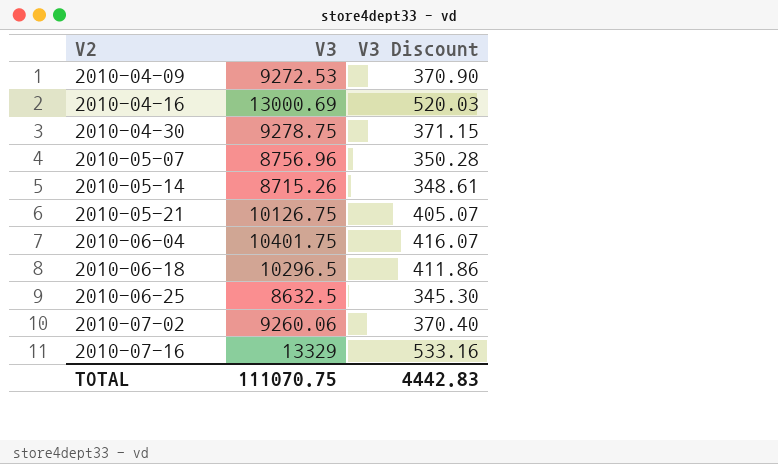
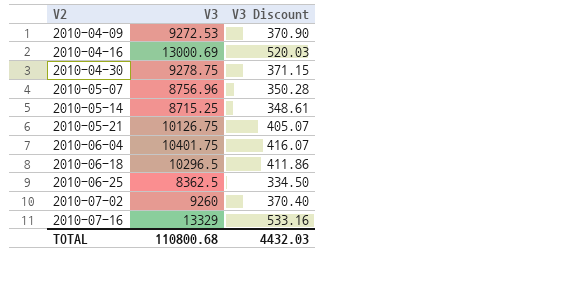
2010-05-14 | V3: 8715.26 -> 8715.25
2010-06-25 | V3: 8632.5 -> 8362.5
2010-06-25 | V3 Discount: 345.30 -> 334.50
2010-07-02 | V3: 9260.06 -> 9260
TOTAL | V3: 111070.75 -> 110800.68
TOTAL | V3 Discount: 4442.83 -> 4432.03

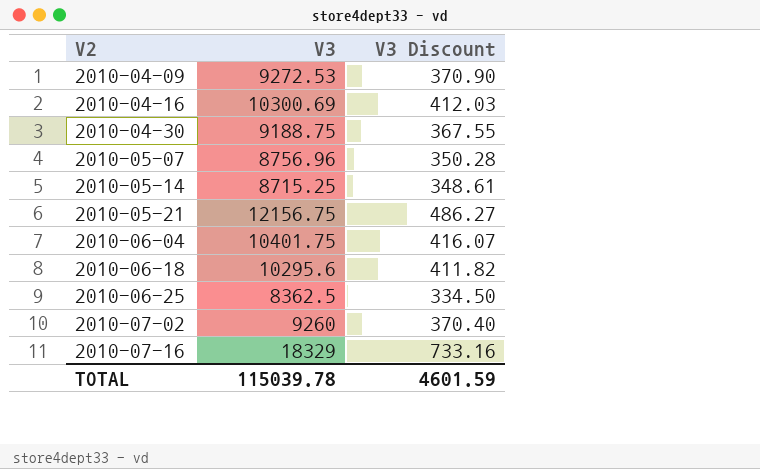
2010-04-16 | V3: 13000.69 -> 10300.69
2010-04-16 | V3 Discount: 520.03 -> 412.03
2010-04-30 | V3: 9278.75 -> 9188.75
2010-04-30 | V3 Discount: 371.15 -> 367.55
2010-05-21 | V3: 10126.75 -> 12156.75
2010-05-21 | V3 Discount: 405.07 -> 486.27
2010-06-18 | V3: 10296.5 -> 10295.6
2010-06-18 | V3 Discount: 411.86 -> 411.82
2010-07-16 | V3: 13329 -> 18329
2010-07-16 | V3 Discount: 533.16 -> 733.16
TOTAL | V3: 110800.68 -> 115039.78
TOTAL | V3 Discount: 4432.03 -> 4601.59

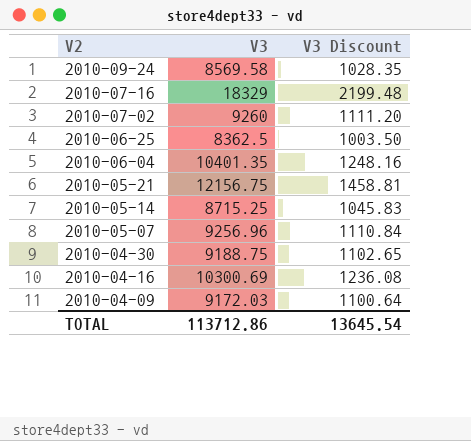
row order: V2 ascending -> V2 descending
column V3 Discount | formula: [V3] * 0.04 -> [V3] * 0.12
row 2010-06-18: 10295.6 | 411.82 -> none
row 2010-09-24: none -> 8569.58 | 1028.35
2010-06-04 | V3: 10401.75 -> 10401.35
2010-05-07 | V3: 8756.96 -> 9256.96
2010-04-09 | V3: 9272.53 -> 9172.03
TOTAL | V3: 115039.78 -> 113712.86
TOTAL | V3 Discount: 4601.59 -> 13645.54

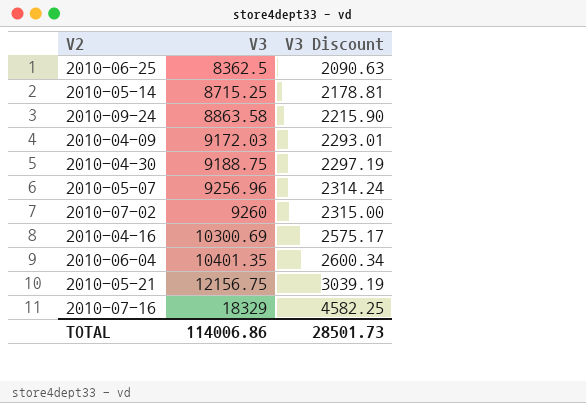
row order: V2 descending -> V3 ascending
column V3 Discount | formula: [V3] * 0.12 -> [V3] * 0.25
2010-09-24 | V3: 8569.58 -> 8863.58
TOTAL | V3: 113712.86 -> 114006.86
TOTAL | V3 Discount: 13645.54 -> 28501.73

